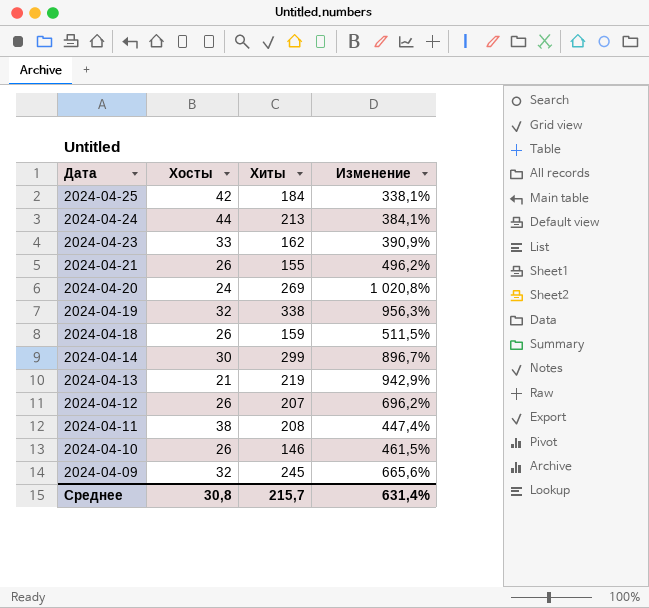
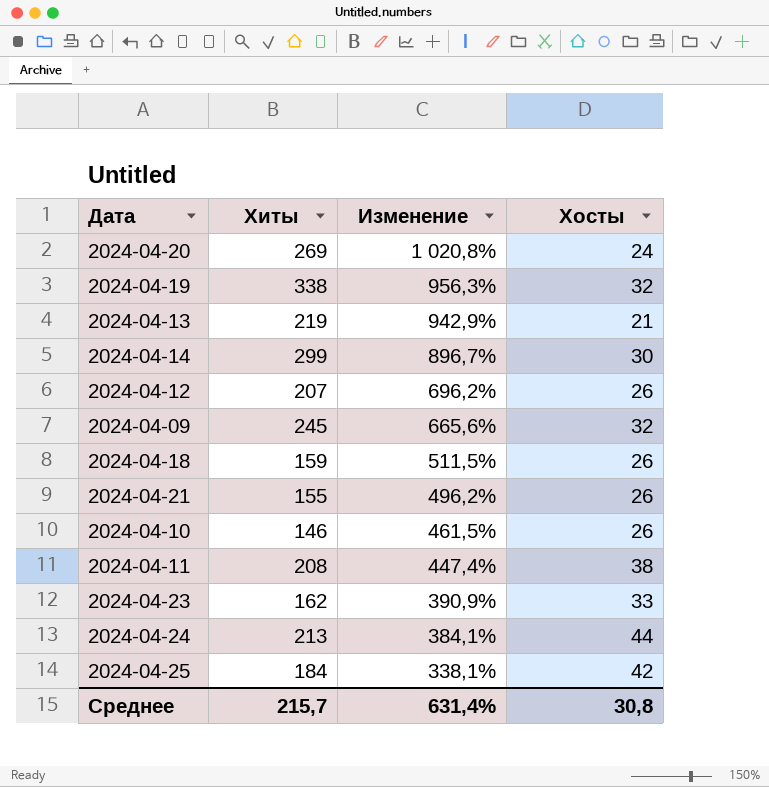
row order: Дата descending -> Изменение descending
column Хосты | position: 2 -> 4

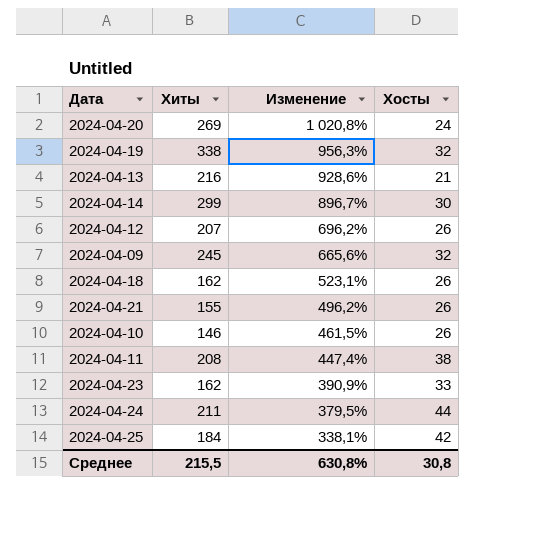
2024-04-13 | Хиты: 219 -> 216
2024-04-13 | Изменение: 942,9% -> 928,6%
2024-04-18 | Хиты: 159 -> 162
2024-04-18 | Изменение: 511,5% -> 523,1%
2024-04-24 | Хиты: 213 -> 211
2024-04-24 | Изменение: 384,1% -> 379,5%
Среднее | Хиты: 215,7 -> 215,5
Среднее | Изменение: 631,4% -> 630,8%

